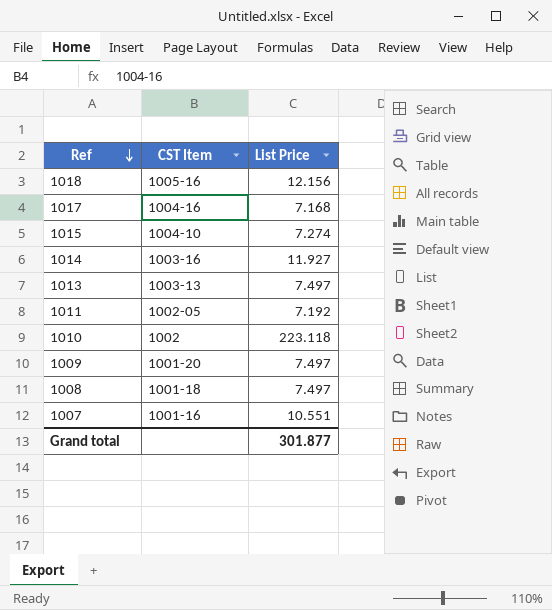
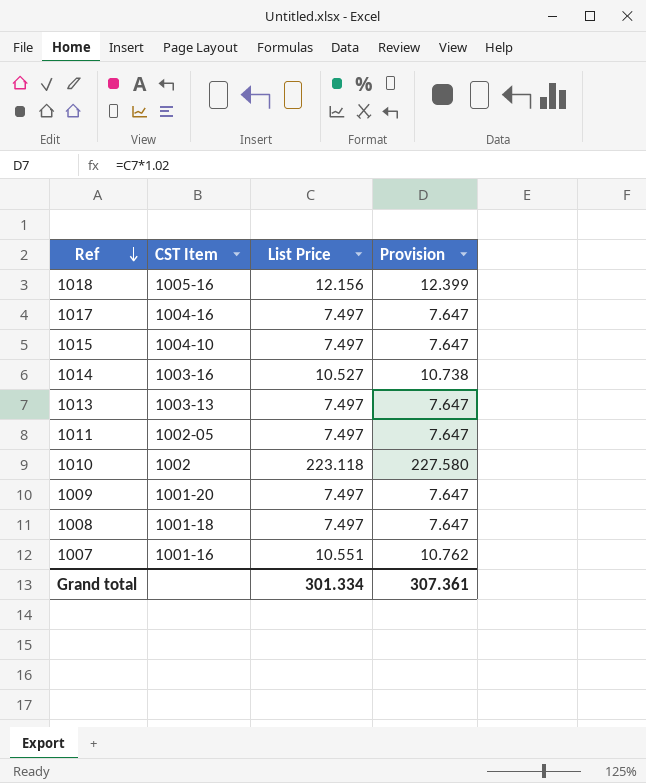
column Provision | formula: none -> [List Price] * 1.02
1017 | List Price: 7.168 -> 7.497
1015 | List Price: 7.274 -> 7.497
1014 | List Price: 11.927 -> 10.527
1011 | List Price: 7.192 -> 7.497
Grand total | List Price: 301.877 -> 301.334

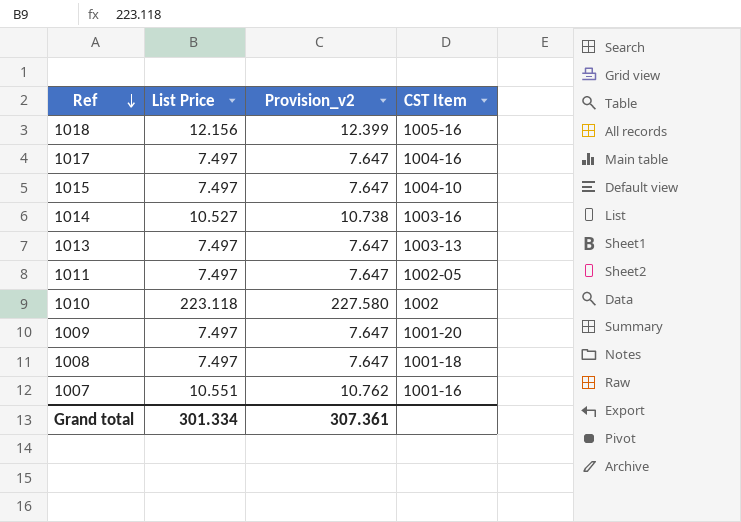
column name: Provision -> Provision_v2
column CST Item | position: 2 -> 4

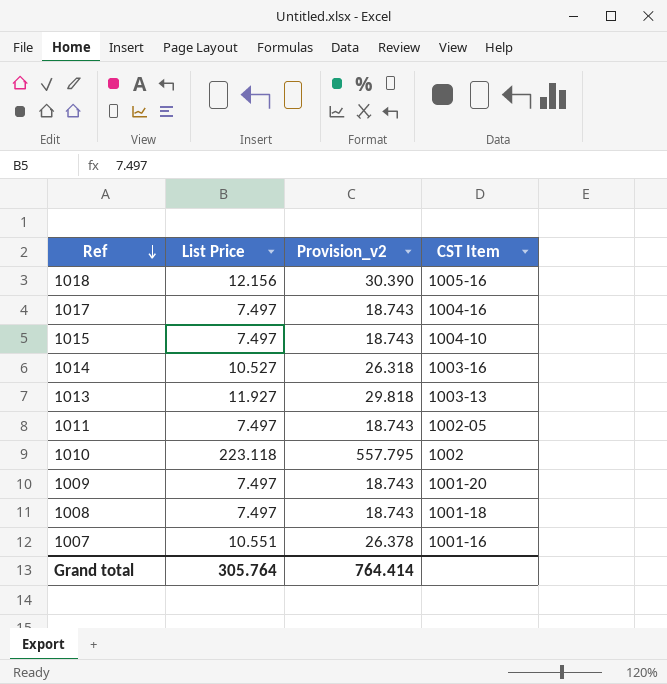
column Provision_v2 | formula: [List Price] * 1.02 -> [List Price] * 2.5
1013 | List Price: 7.497 -> 11.927
Grand total | List Price: 301.334 -> 305.764
Grand total | Provision_v2: 307.361 -> 764.414

